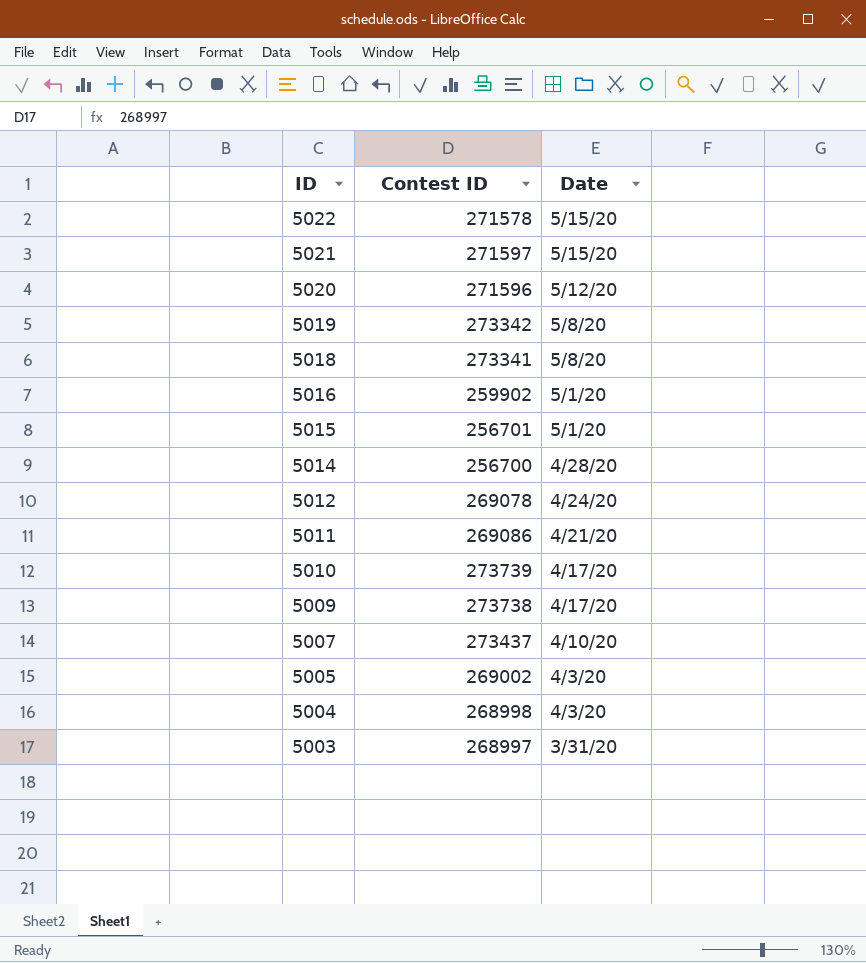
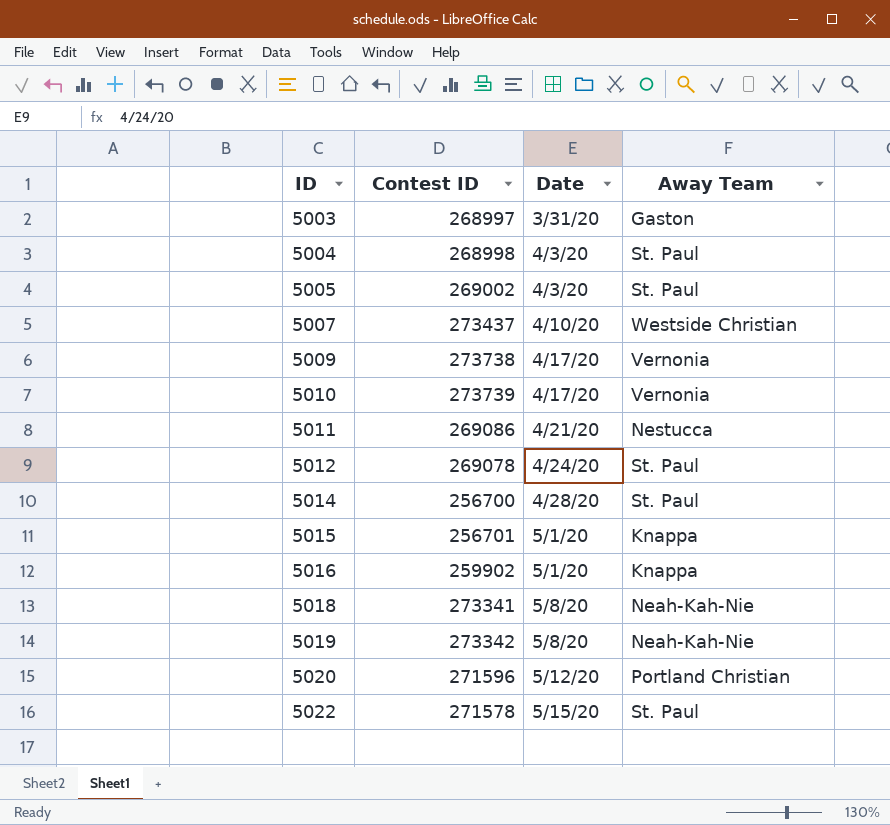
row order: ID descending -> ID ascending
column Away Team | position: none -> 4
row 5021: 271597 | 5/15/20 -> none

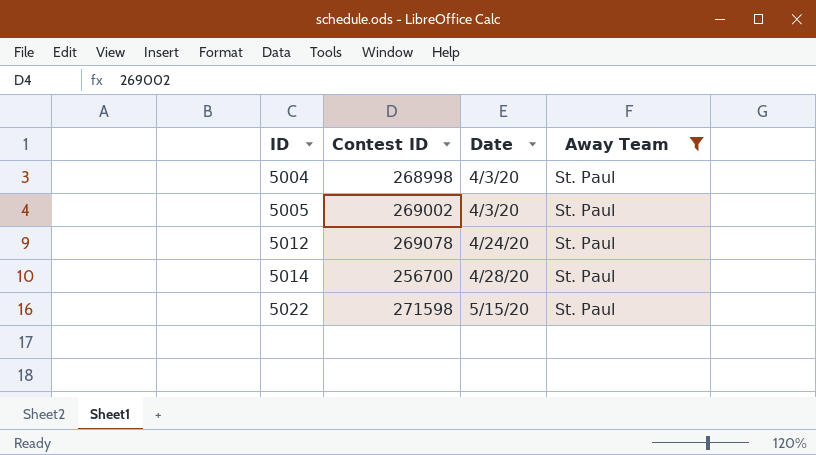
filter: none -> Away Team = St. Paul
5022 | Contest ID: 271578 -> 271598

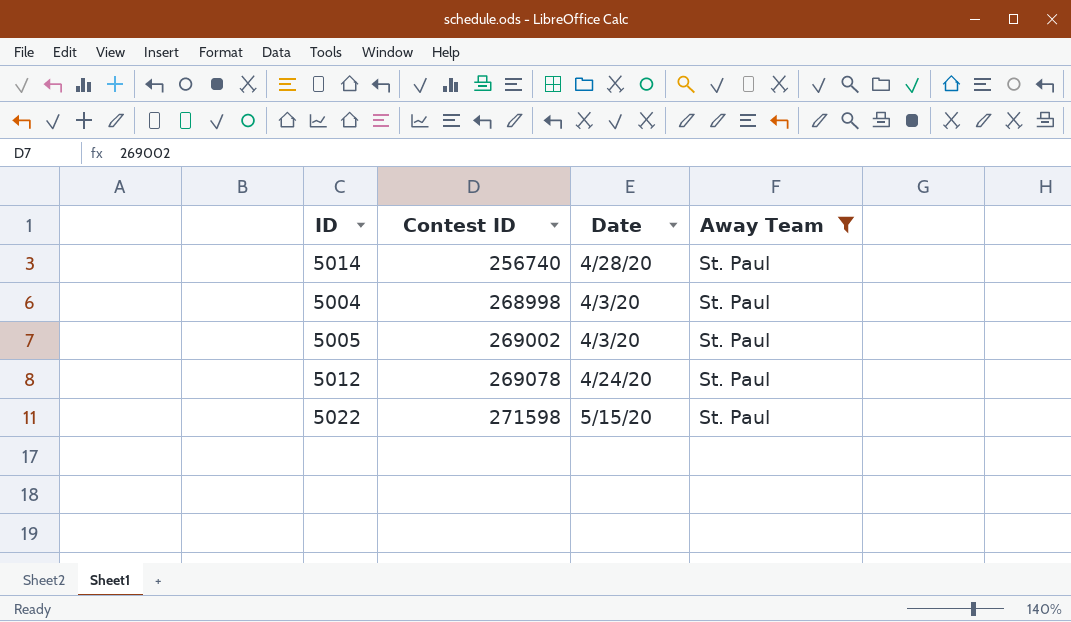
row order: ID ascending -> Contest ID ascending
5014 | Contest ID: 256700 -> 256740

